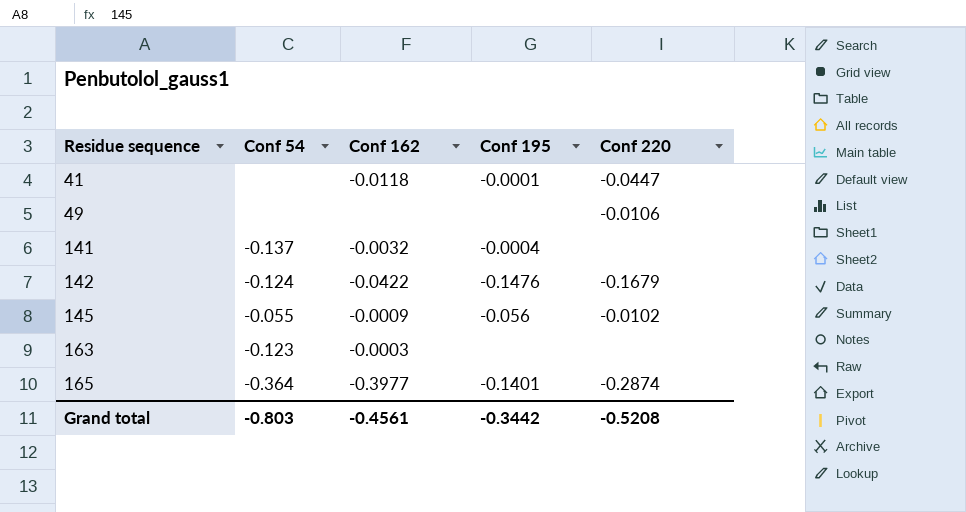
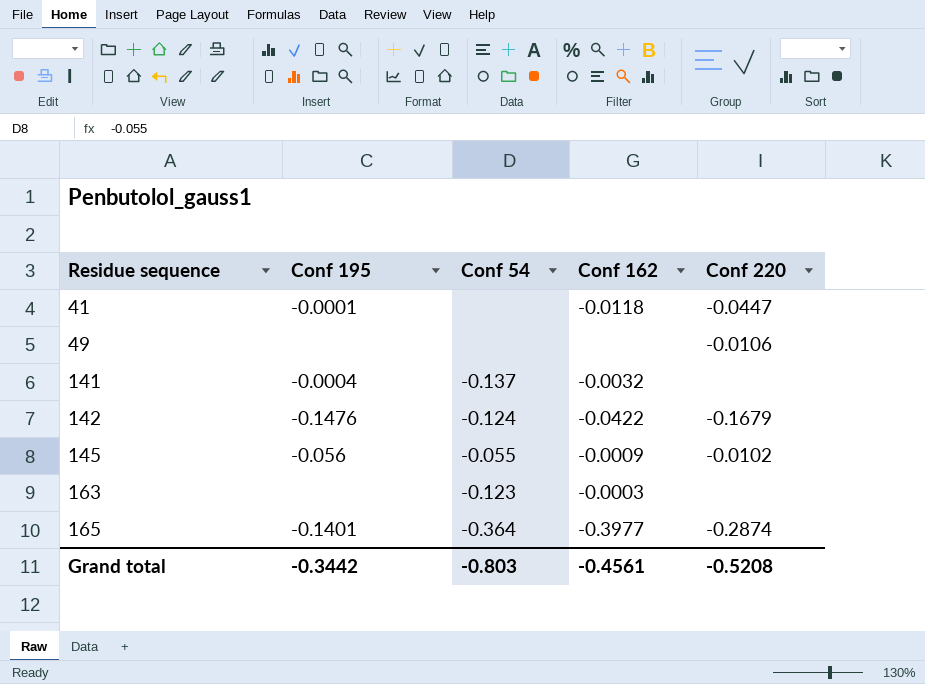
column Conf 195 | position: 4 -> 2

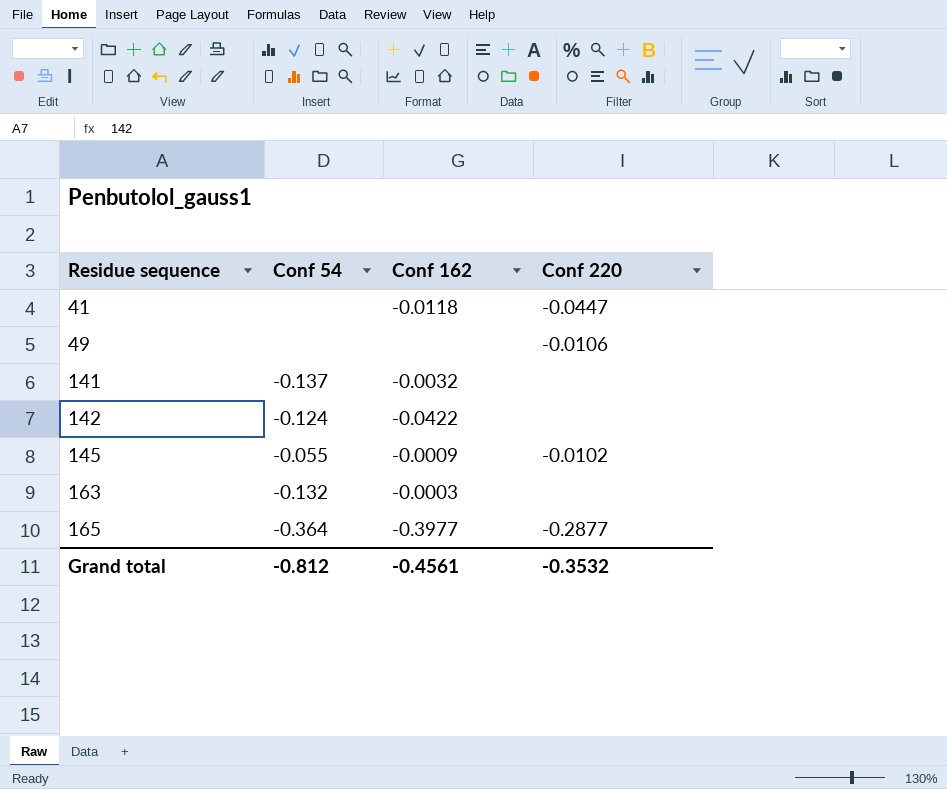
column Conf 195 | position: 2 -> none
142 | Conf 220: -0.1679 -> none
163 | Conf 54: -0.123 -> -0.132
165 | Conf 220: -0.2874 -> -0.2877
Grand total | Conf 54: -0.803 -> -0.812
Grand total | Conf 220: -0.5208 -> -0.3532

